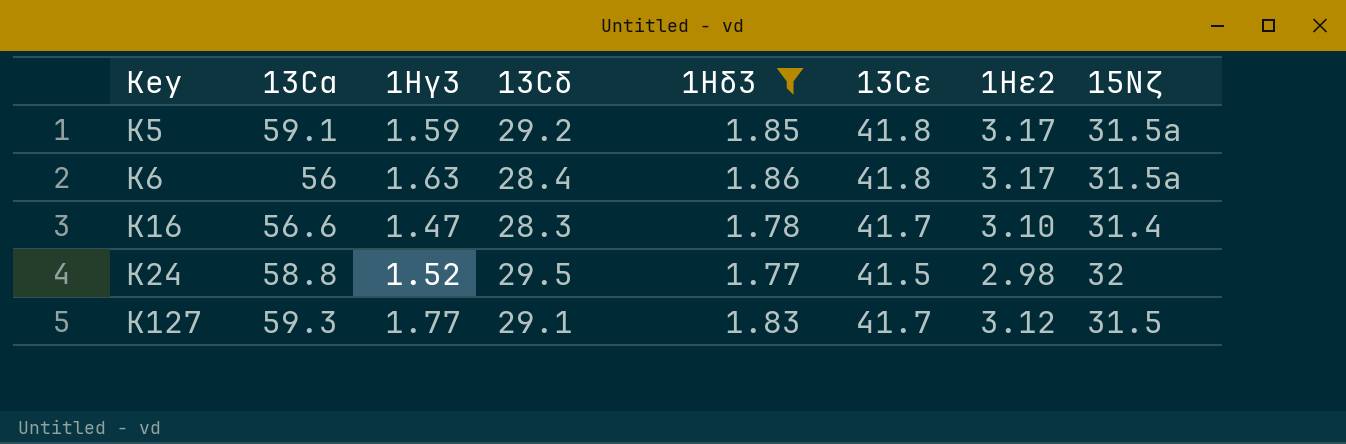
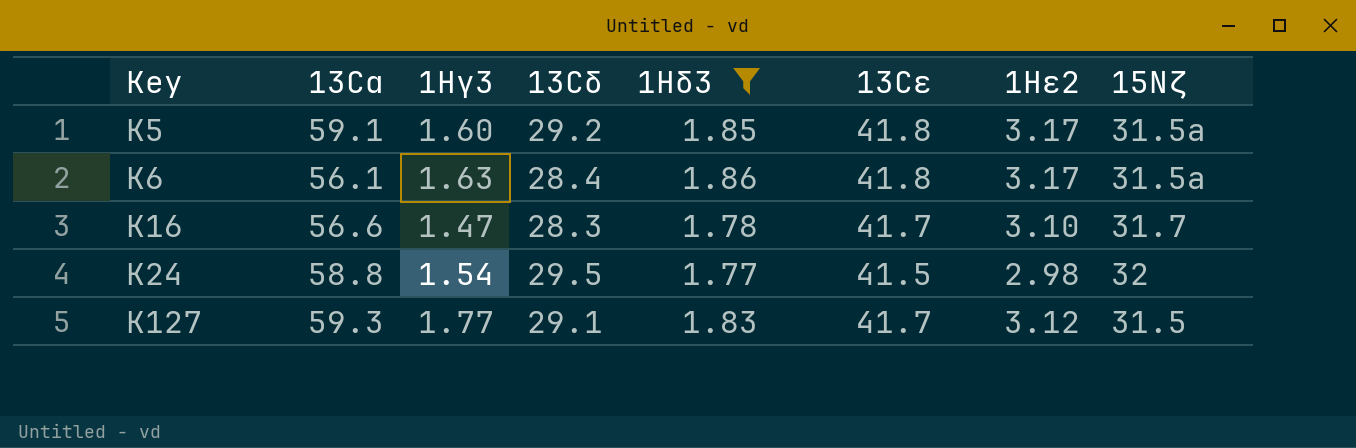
K5 | 1Hγ3: 1.59 -> 1.60
K6 | 13Cα: 56 -> 56.1
K16 | 15Nζ: 31.4 -> 31.7
K24 | 1Hγ3: 1.52 -> 1.54

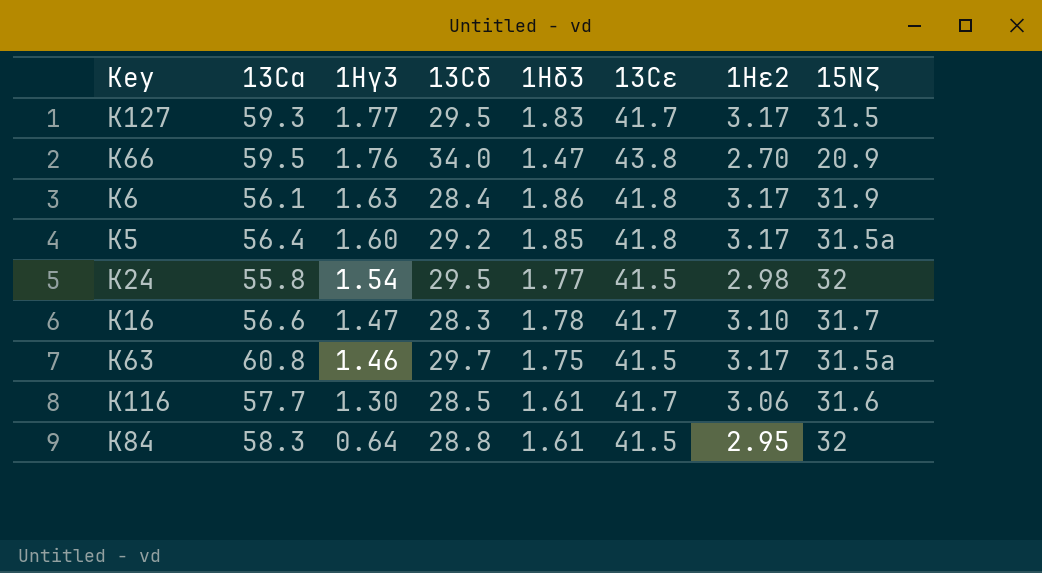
filter: 1Hδ3 >= 1.77 -> none
row order: Key ascending -> 1Hγ3 descending
K127 | 13Cδ: 29.1 -> 29.5
K127 | 1Hε2: 3.12 -> 3.17
K6 | 15Nζ: 31.5a -> 31.9
K5 | 13Cα: 59.1 -> 56.4
K24 | 13Cα: 58.8 -> 55.8

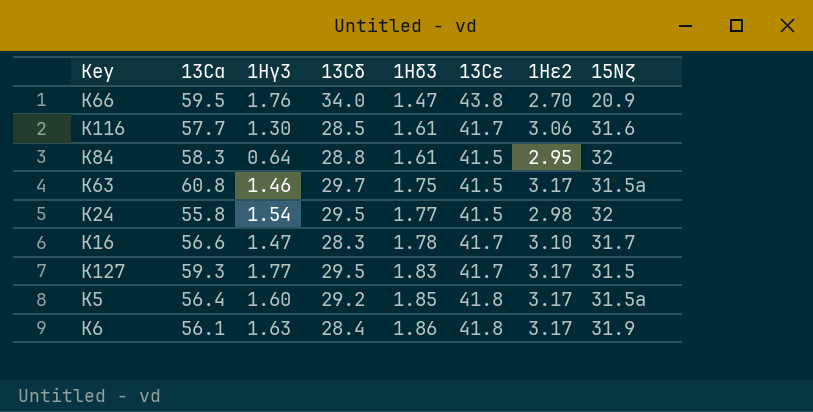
row order: 1Hγ3 descending -> 1Hδ3 ascending

